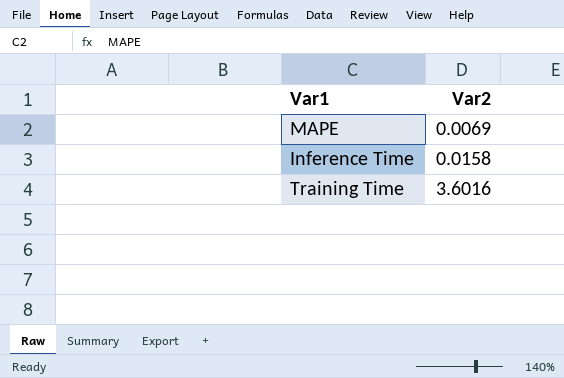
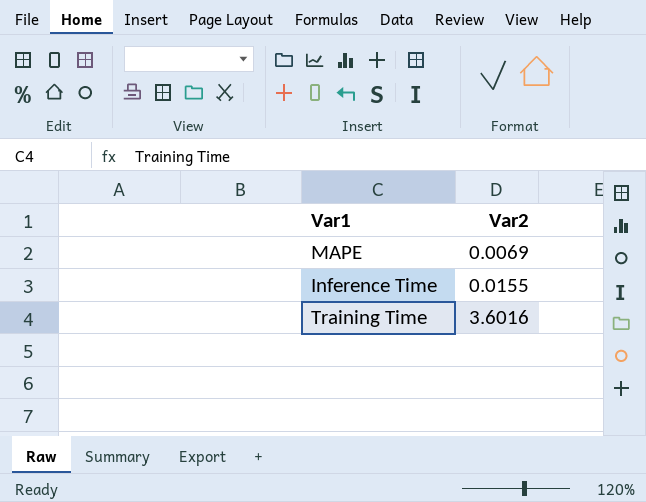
Inference Time | Var2: 0.0158 -> 0.0155

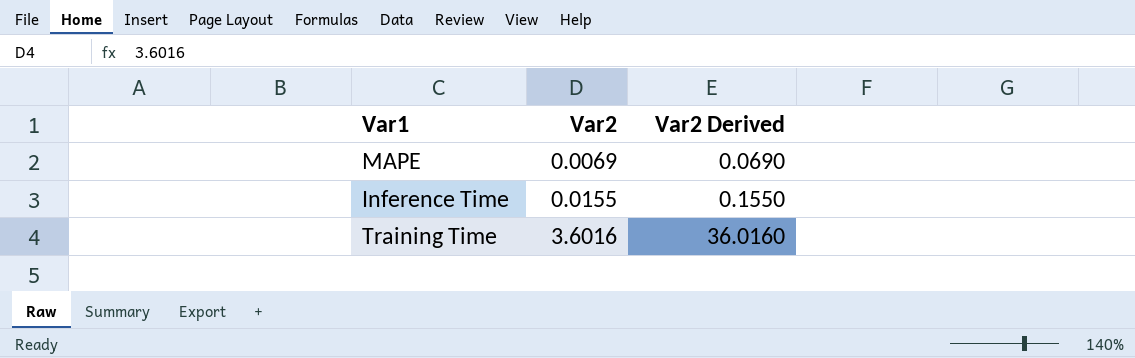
column Var2 Derived | formula: none -> [Var2] * 10

